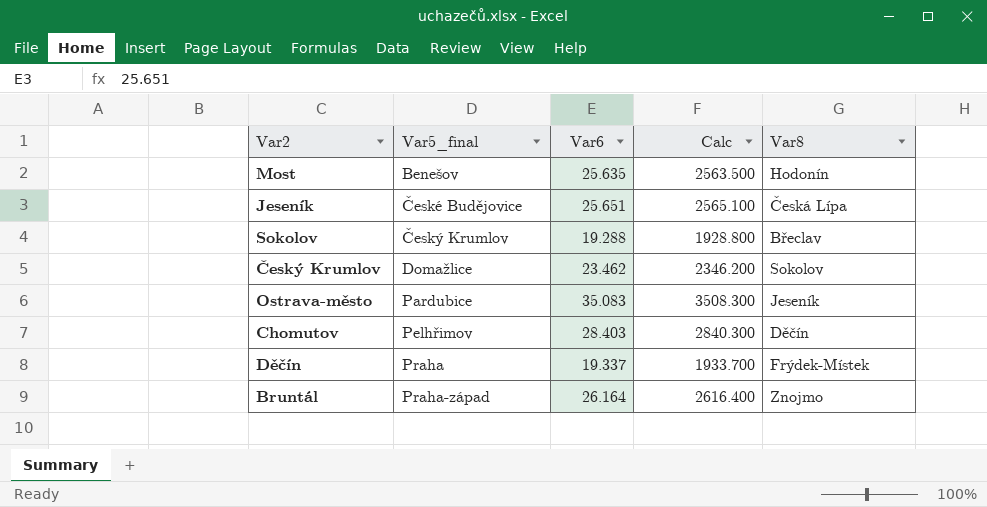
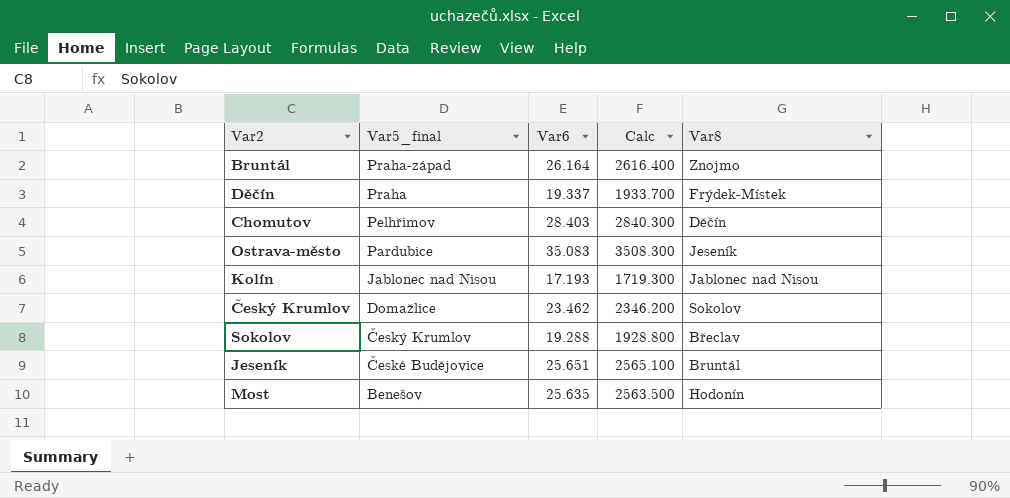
row order: Var5_final ascending -> Var5_final descending
row Kolín: none -> Jablonec nad Nisou | 17.193 | 1719.300 | Jablonec nad Nisou
Jeseník | Var8: Česká Lípa -> Bruntál

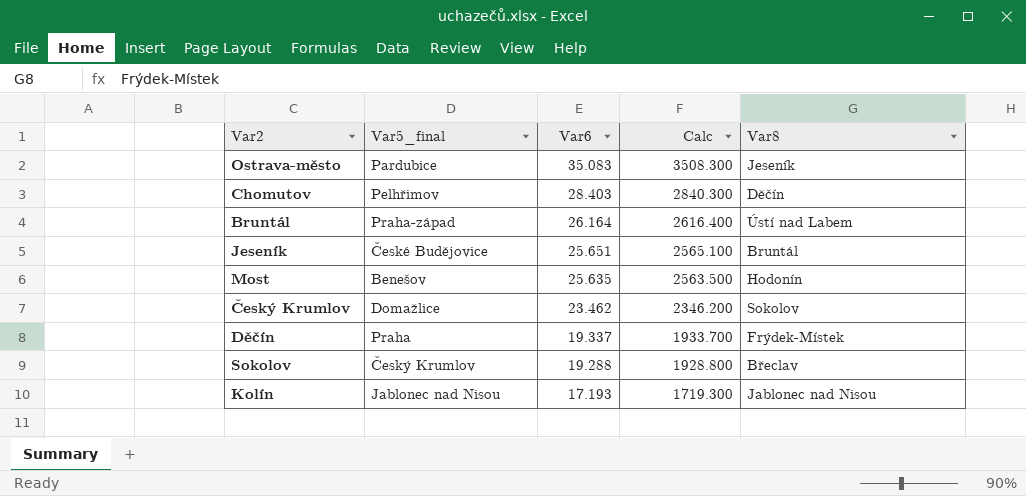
row order: Var5_final descending -> Var6 descending
Bruntál | Var8: Znojmo -> Ústí nad Labem

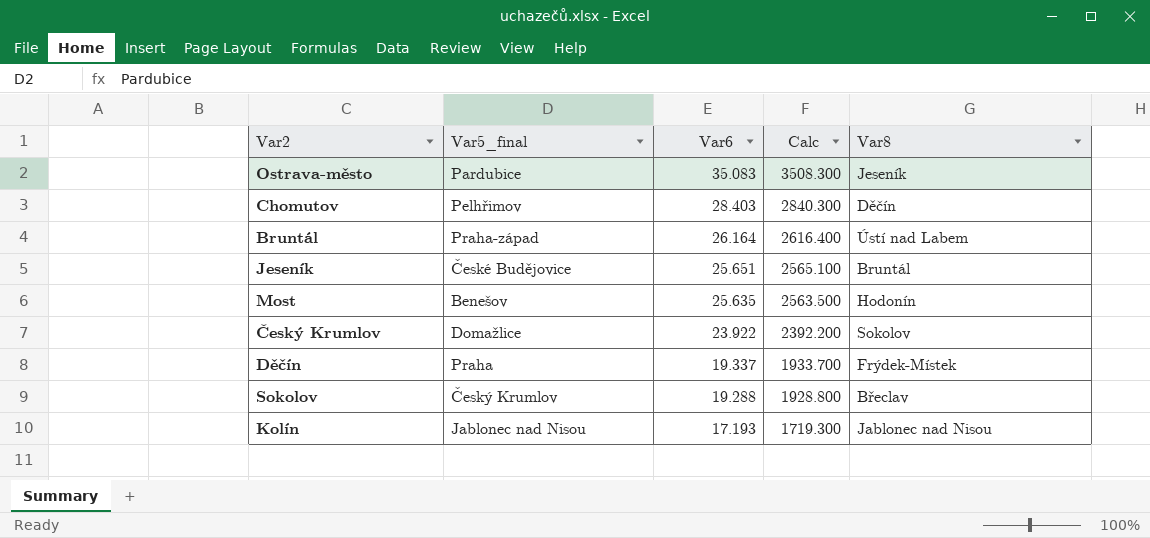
Český Krumlov | Var6: 23.462 -> 23.922
Český Krumlov | Calc: 2346.200 -> 2392.200

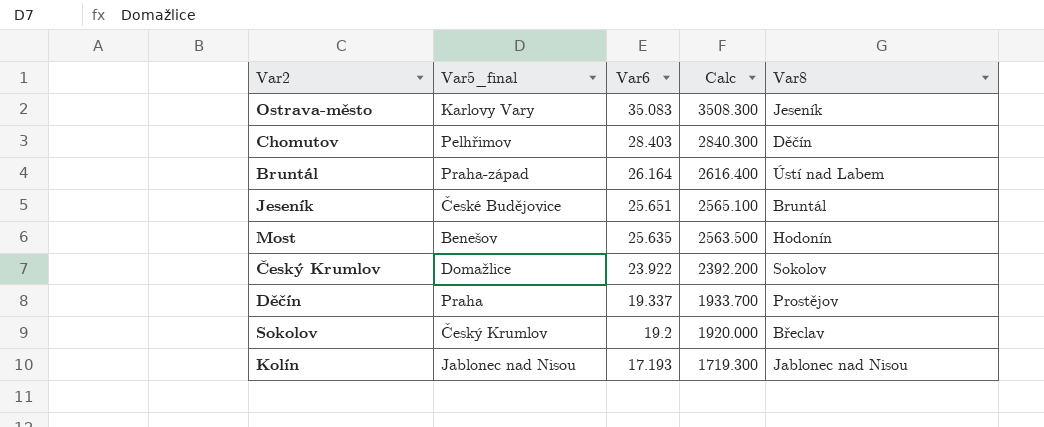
Ostrava-město | Var5_final: Pardubice -> Karlovy Vary
Děčín | Var8: Frýdek-Místek -> Prostějov
Sokolov | Var6: 19.288 -> 19.2
Sokolov | Calc: 1928.800 -> 1920.000

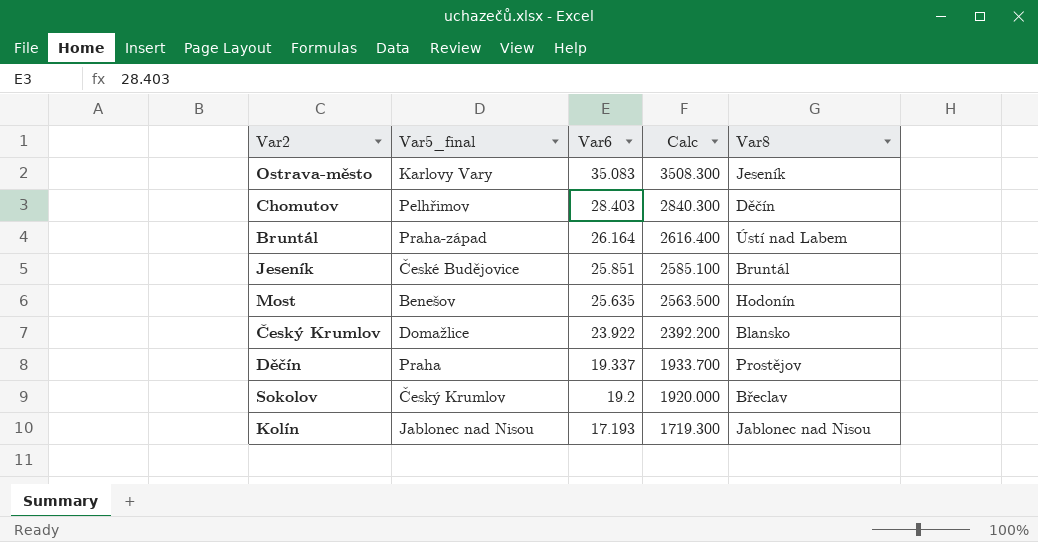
Jeseník | Var6: 25.651 -> 25.851
Jeseník | Calc: 2565.100 -> 2585.100
Český Krumlov | Var8: Sokolov -> Blansko

